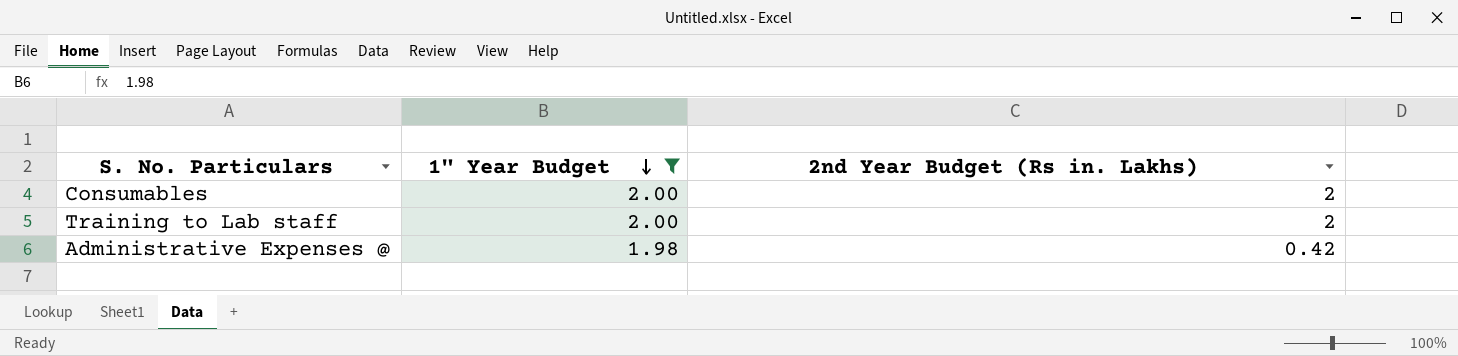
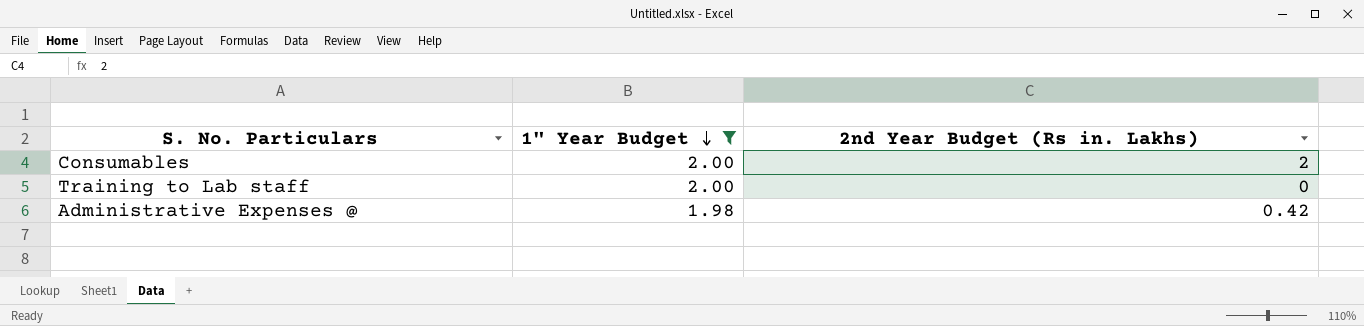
Training to Lab staff | 2nd Year Budget (Rs in. Lakhs): 2 -> 0

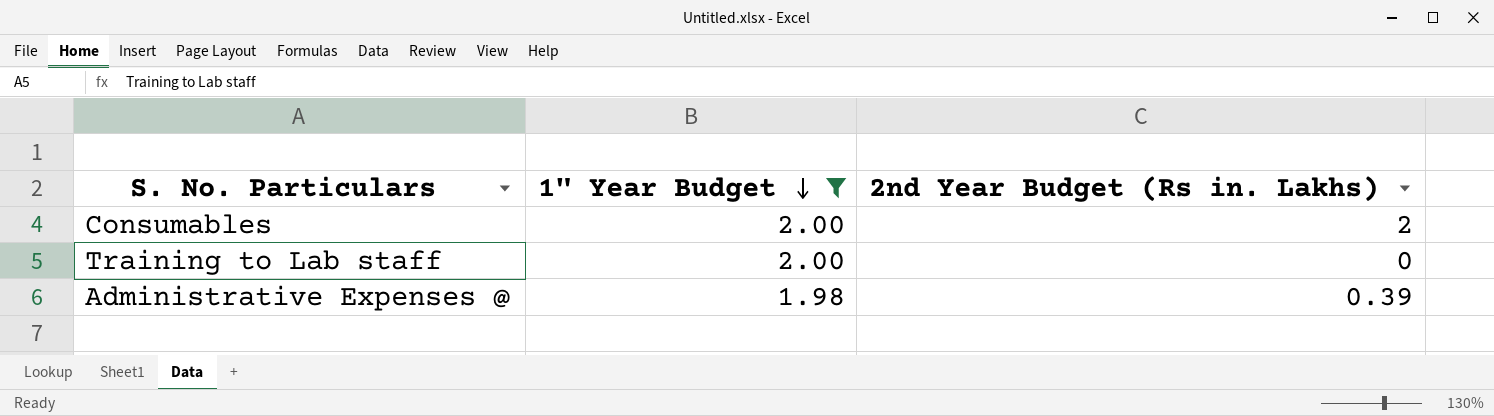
Administrative Expenses @ | 2nd Year Budget (Rs in. Lakhs): 0.42 -> 0.39

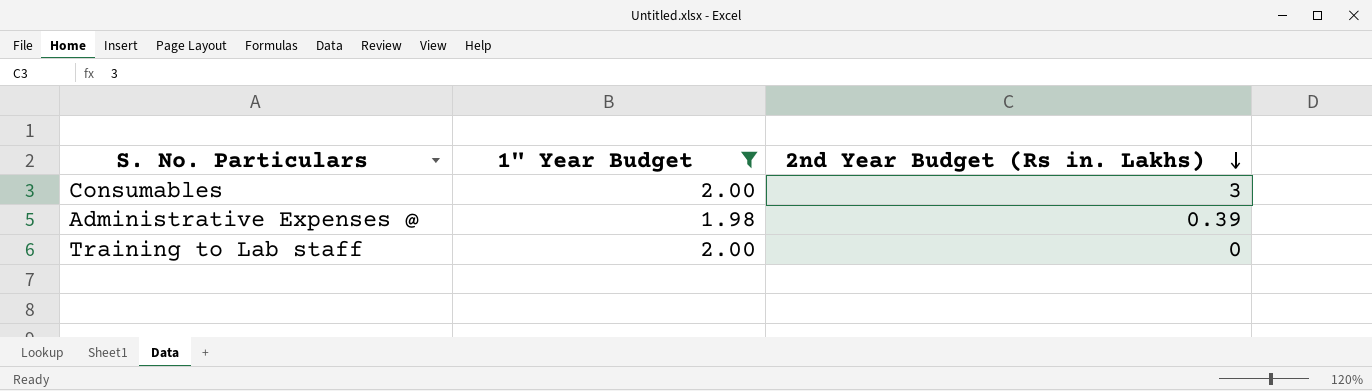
row order: 1" Year Budget descending -> 2nd Year Budget (Rs in. Lakhs) descending
Consumables | 2nd Year Budget (Rs in. Lakhs): 2 -> 3

